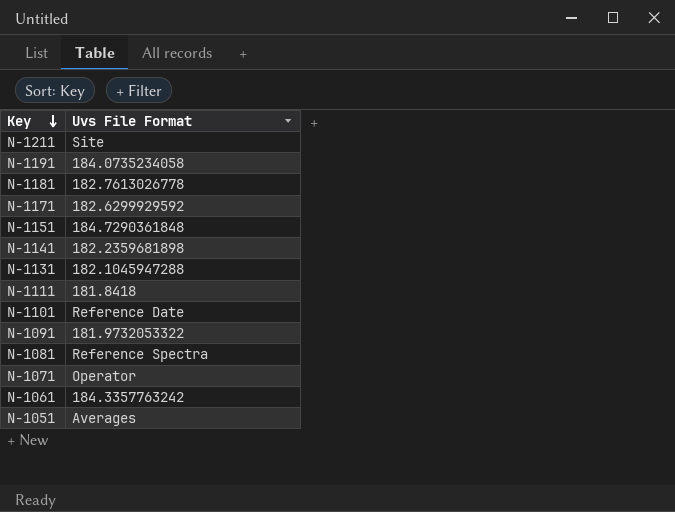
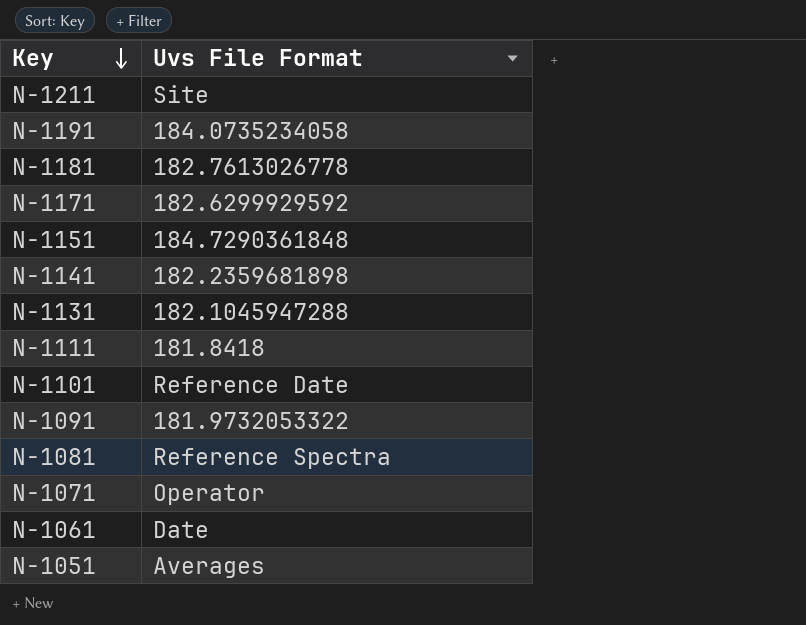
N-1061 | Uvs File Format: 184.3357763242 -> Date

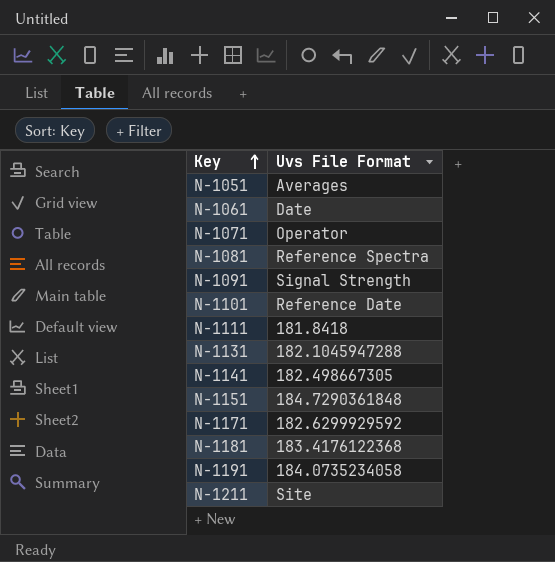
row order: Key descending -> Key ascending
N-1091 | Uvs File Format: 181.9732053322 -> Signal Strength
N-1141 | Uvs File Format: 182.2359681898 -> 182.498667305
N-1181 | Uvs File Format: 182.7613026778 -> 183.4176122368

